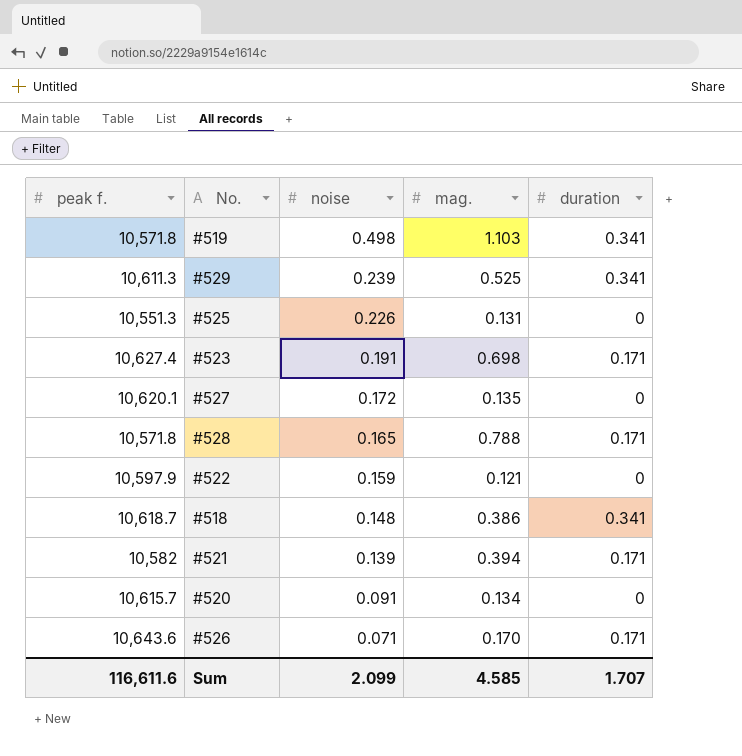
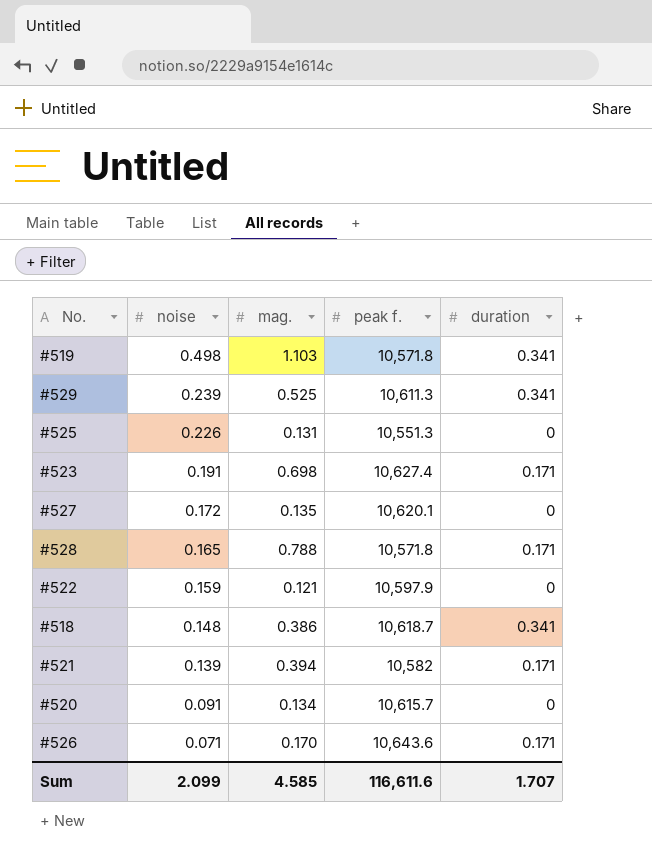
column peak f. | position: 1 -> 4

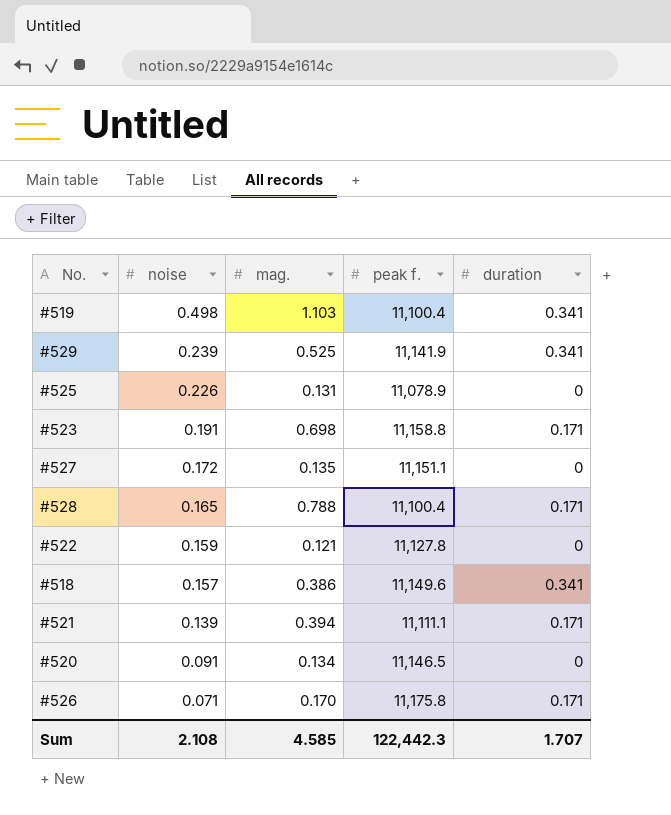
#519 | peak f.: 10,571.8 -> 11,100.4
#529 | peak f.: 10,611.3 -> 11,141.9
#525 | peak f.: 10,551.3 -> 11,078.9
#523 | peak f.: 10,627.4 -> 11,158.8
#527 | peak f.: 10,620.1 -> 11,151.1
#528 | peak f.: 10,571.8 -> 11,100.4
#522 | peak f.: 10,597.9 -> 11,127.8
#518 | noise: 0.148 -> 0.157
#518 | peak f.: 10,618.7 -> 11,149.6
#521 | peak f.: 10,582 -> 11,111.1
#520 | peak f.: 10,615.7 -> 11,146.5
#526 | peak f.: 10,643.6 -> 11,175.8
Sum | noise: 2.099 -> 2.108
Sum | peak f.: 116,611.6 -> 122,442.3

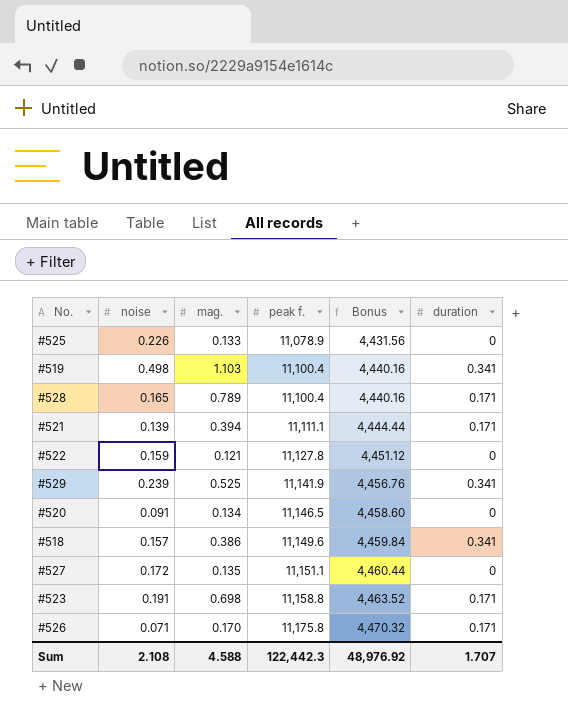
row order: noise descending -> peak f. ascending
column Bonus | formula: none -> [peak f.] * 0.4
#525 | mag.: 0.131 -> 0.133
#528 | mag.: 0.788 -> 0.789
Sum | mag.: 4.585 -> 4.588

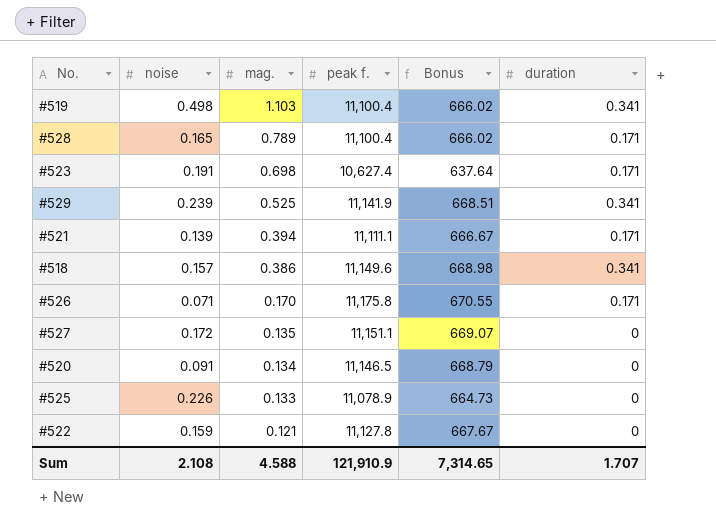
row order: peak f. ascending -> mag. descending
column Bonus | formula: [peak f.] * 0.4 -> [peak f.] * 0.06
#523 | peak f.: 11,158.8 -> 10,627.4
Sum | peak f.: 122,442.3 -> 121,910.9
Sum | Bonus: 48,976.92 -> 7,314.65

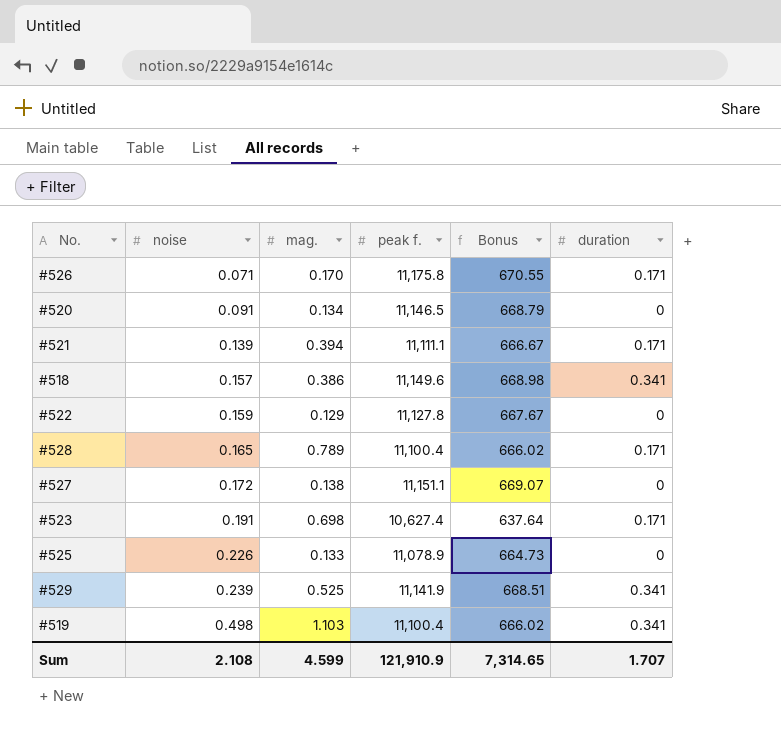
row order: mag. descending -> noise ascending
#522 | mag.: 0.121 -> 0.129
#527 | mag.: 0.135 -> 0.138
Sum | mag.: 4.588 -> 4.599

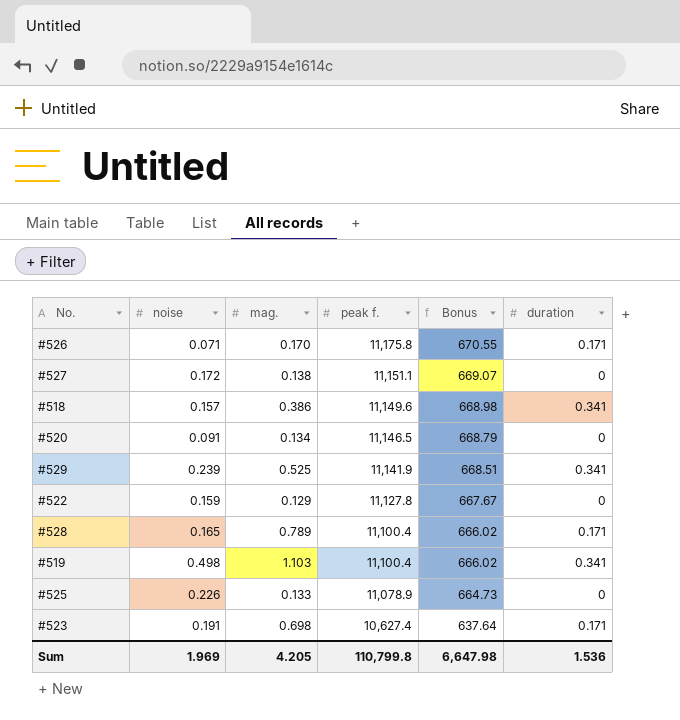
row order: noise ascending -> peak f. descending
row #521: 0.139 | 0.394 | 11,111.1 | 666.67 | 0.171 -> none
Sum | noise: 2.108 -> 1.969
Sum | mag.: 4.599 -> 4.205
Sum | peak f.: 121,910.9 -> 110,799.8
Sum | Bonus: 7,314.65 -> 6,647.98
Sum | duration: 1.707 -> 1.536

